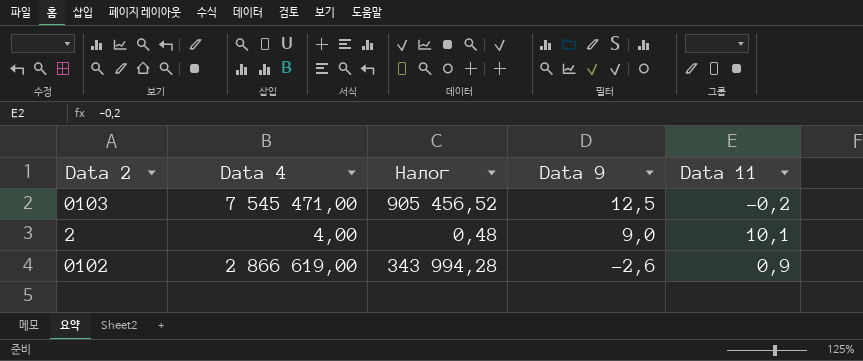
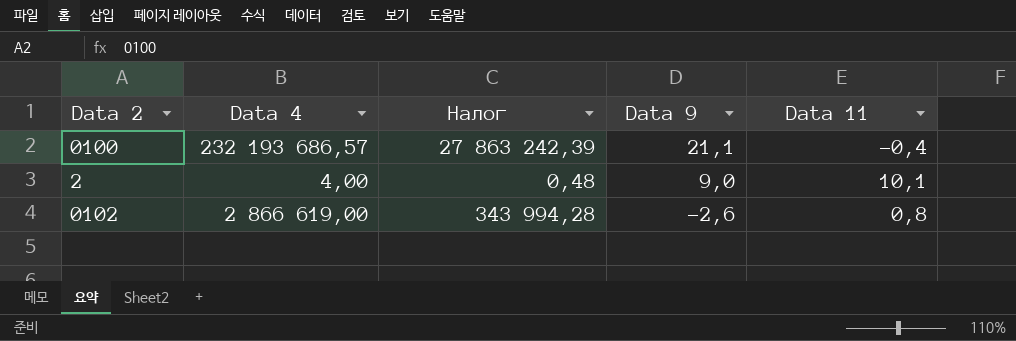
row 0103: 7 545 471,00 | 905 456,52 | 12,5 | -0,2 -> none
row 0100: none -> 232 193 686,57 | 27 863 242,39 | 21,1 | -0,4
0102 | Data 11: 0,9 -> 0,8

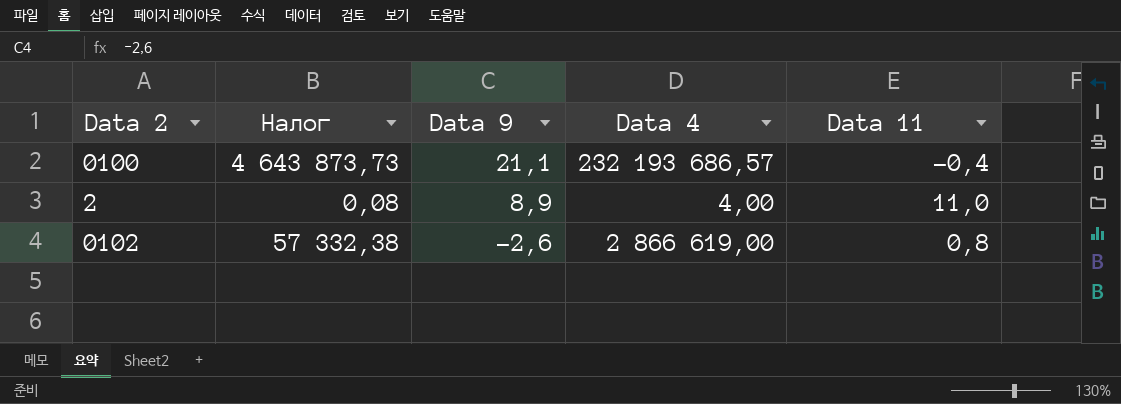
column Налог | formula: [Data 4] * 0,12 -> [Data 4] * 0,02
column Data 4 | position: 2 -> 4
2 | Data 9: 9,0 -> 8,9
2 | Data 11: 10,1 -> 11,0

